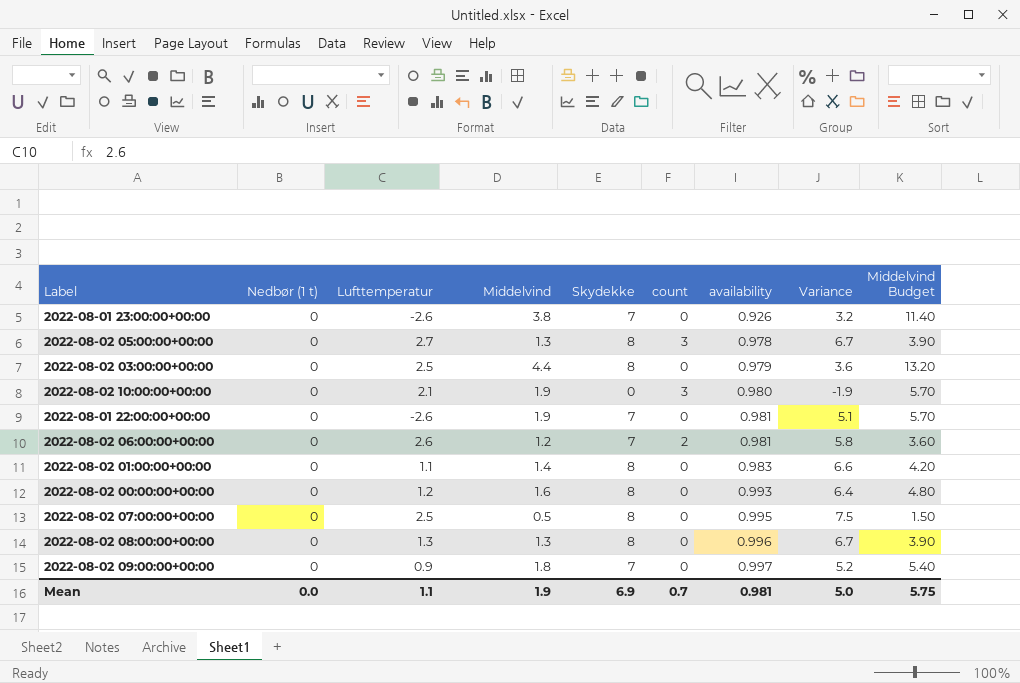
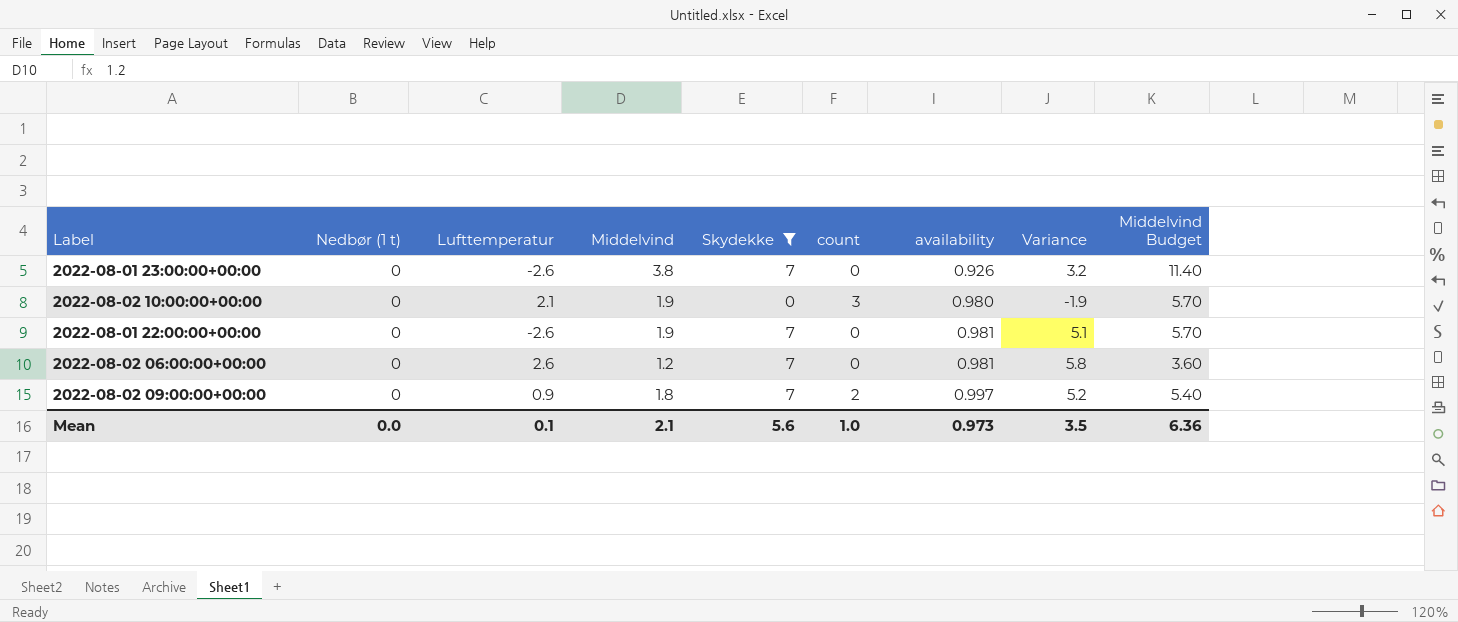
filter: none -> Skydekke != 8
2022-08-02 06:00:00+00:00 | count: 2 -> 0
2022-08-02 09:00:00+00:00 | count: 0 -> 2
Mean | Lufttemperatur: 1.1 -> 0.1
Mean | Middelvind: 1.9 -> 2.1
Mean | Skydekke: 6.9 -> 5.6
Mean | count: 0.7 -> 1.0
Mean | availability: 0.981 -> 0.973
Mean | Variance: 5.0 -> 3.5
Mean | Middelvind Budget: 5.75 -> 6.36

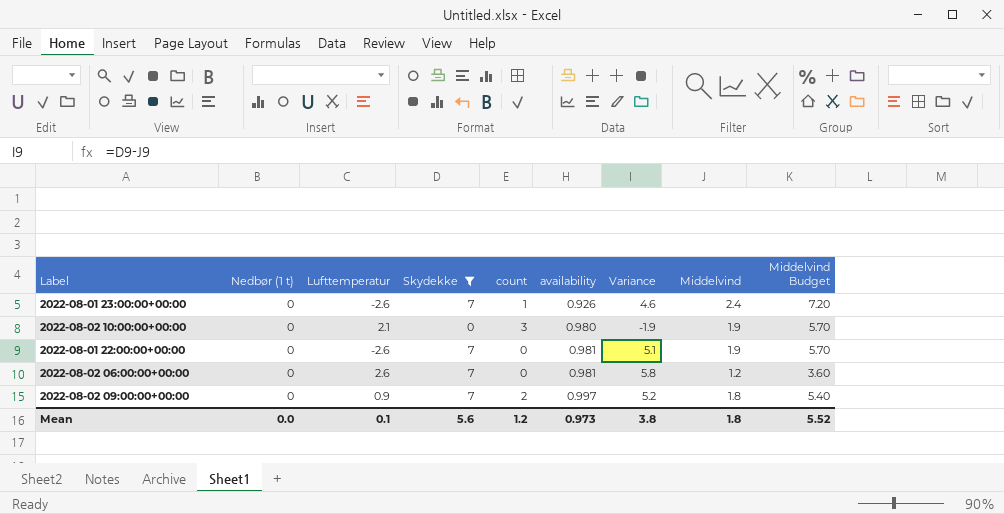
column Middelvind | position: 4 -> 8
2022-08-01 23:00:00+00:00 | count: 0 -> 1
2022-08-01 23:00:00+00:00 | Variance: 3.2 -> 4.6
2022-08-01 23:00:00+00:00 | Middelvind: 3.8 -> 2.4
2022-08-01 23:00:00+00:00 | Middelvind Budget: 11.40 -> 7.20
Mean | count: 1.0 -> 1.2
Mean | Variance: 3.5 -> 3.8
Mean | Middelvind: 2.1 -> 1.8
Mean | Middelvind Budget: 6.36 -> 5.52

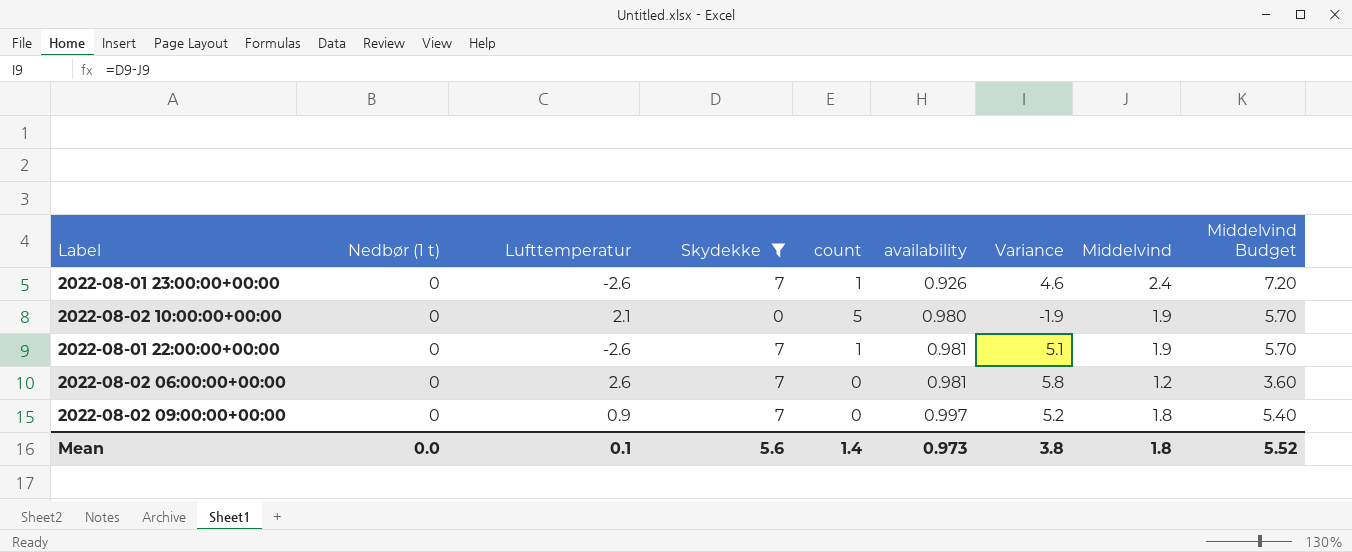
2022-08-02 10:00:00+00:00 | count: 3 -> 5
2022-08-01 22:00:00+00:00 | count: 0 -> 1
2022-08-02 09:00:00+00:00 | count: 2 -> 0
Mean | count: 1.2 -> 1.4

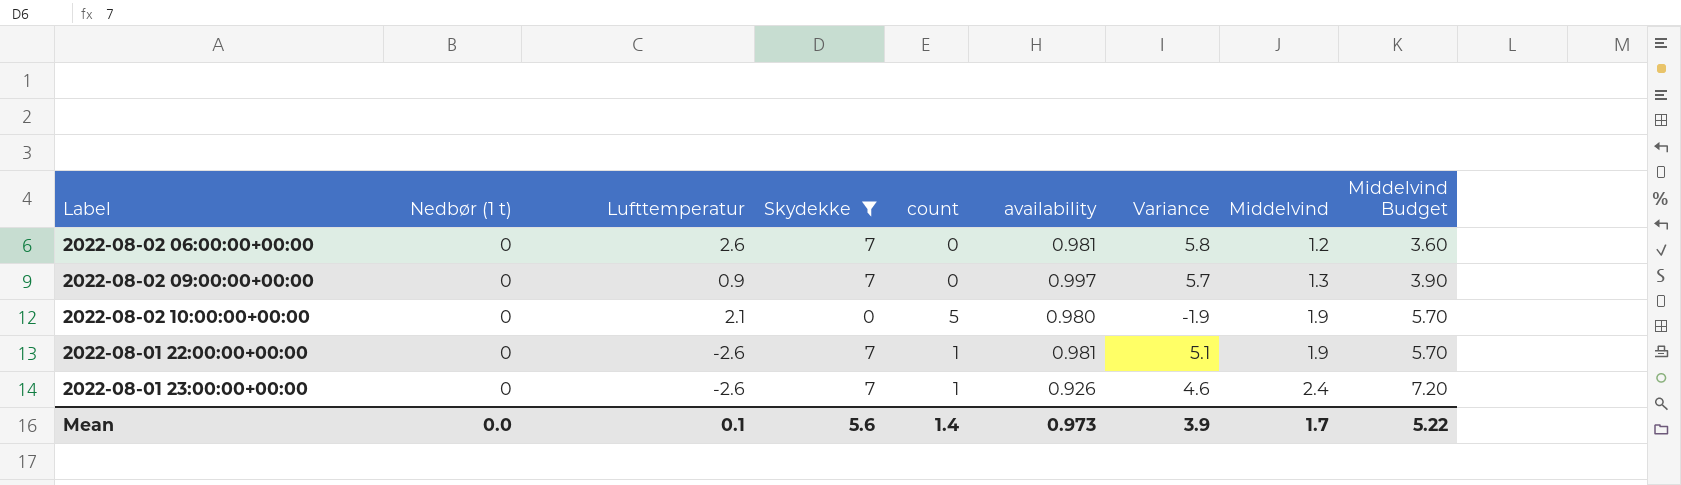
row order: availability ascending -> Middelvind ascending
2022-08-02 09:00:00+00:00 | Variance: 5.2 -> 5.7
2022-08-02 09:00:00+00:00 | Middelvind: 1.8 -> 1.3
2022-08-02 09:00:00+00:00 | Middelvind Budget: 5.40 -> 3.90
Mean | Variance: 3.8 -> 3.9
Mean | Middelvind: 1.8 -> 1.7
Mean | Middelvind Budget: 5.52 -> 5.22

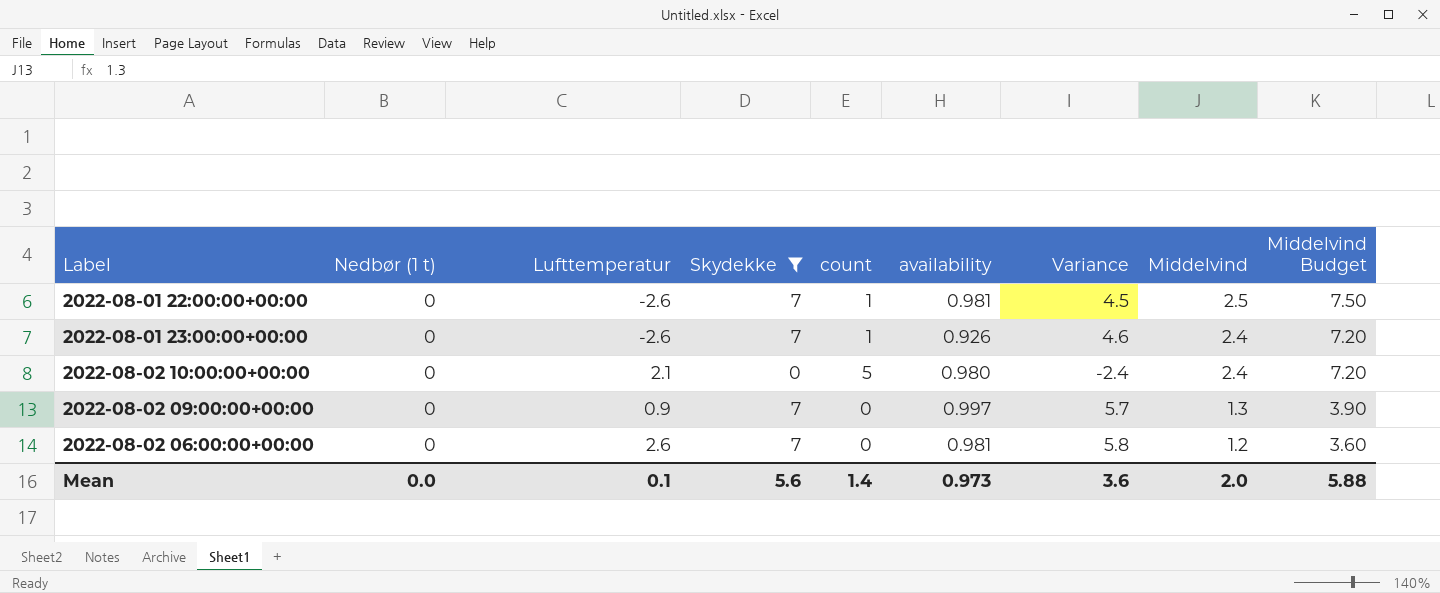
row order: Middelvind ascending -> Middelvind descending
2022-08-01 22:00:00+00:00 | Variance: 5.1 -> 4.5
2022-08-01 22:00:00+00:00 | Middelvind: 1.9 -> 2.5
2022-08-01 22:00:00+00:00 | Middelvind Budget: 5.70 -> 7.50
2022-08-02 10:00:00+00:00 | Variance: -1.9 -> -2.4
2022-08-02 10:00:00+00:00 | Middelvind: 1.9 -> 2.4
2022-08-02 10:00:00+00:00 | Middelvind Budget: 5.70 -> 7.20
Mean | Variance: 3.9 -> 3.6
Mean | Middelvind: 1.7 -> 2.0
Mean | Middelvind Budget: 5.22 -> 5.88

